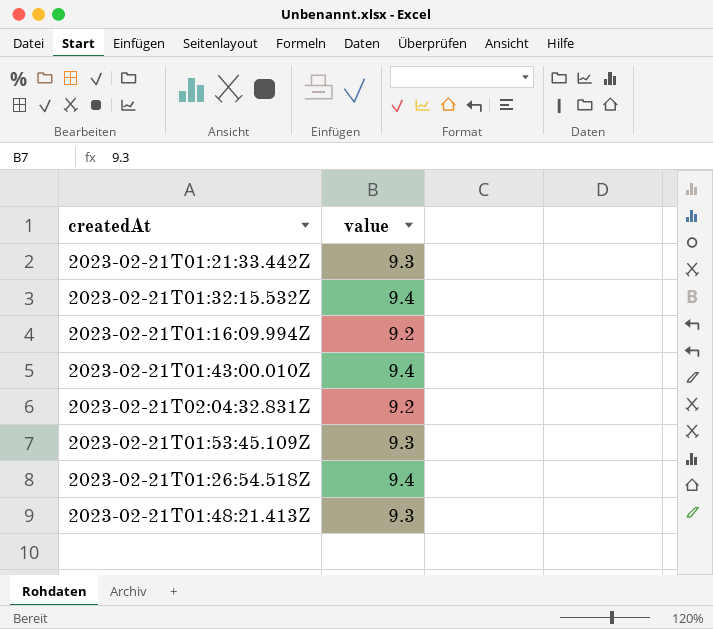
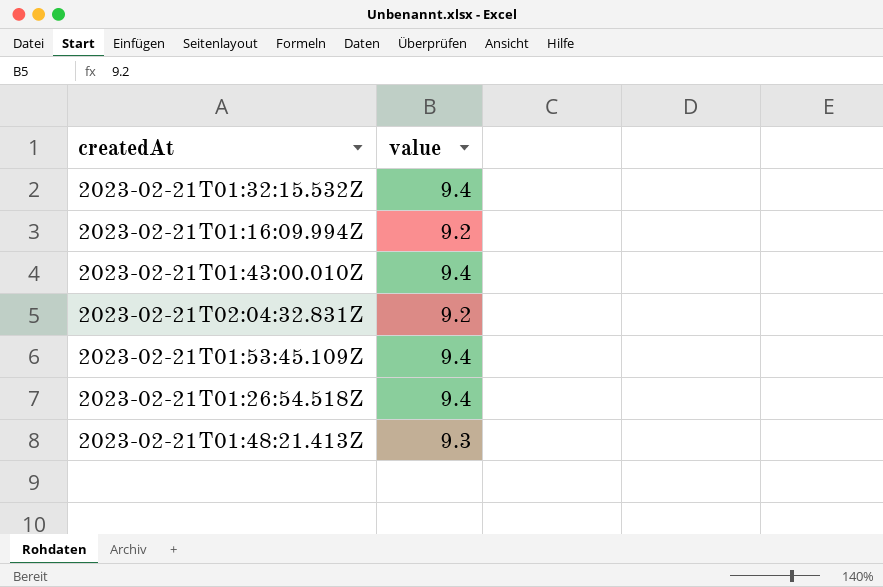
row 2023-02-21T01:21:33.442Z: 9.3 -> none
2023-02-21T01:53:45.109Z | value: 9.3 -> 9.4

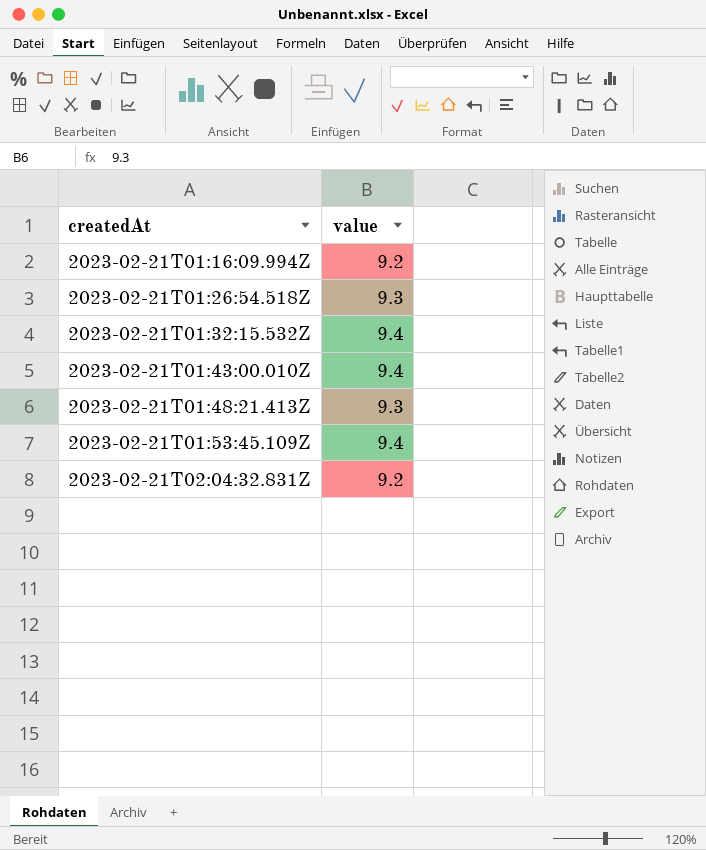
row order: none -> createdAt ascending
2023-02-21T01:26:54.518Z | value: 9.4 -> 9.3

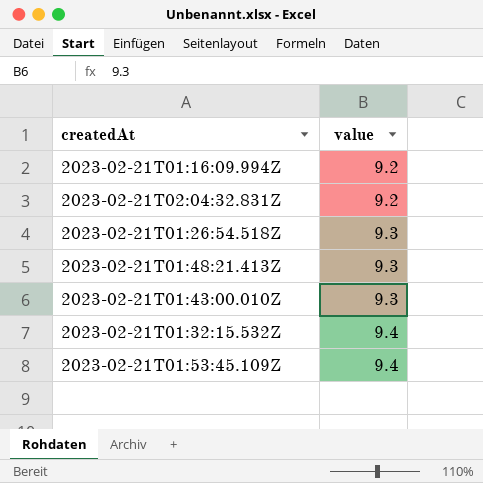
row order: createdAt ascending -> value ascending
2023-02-21T01:43:00.010Z | value: 9.4 -> 9.3

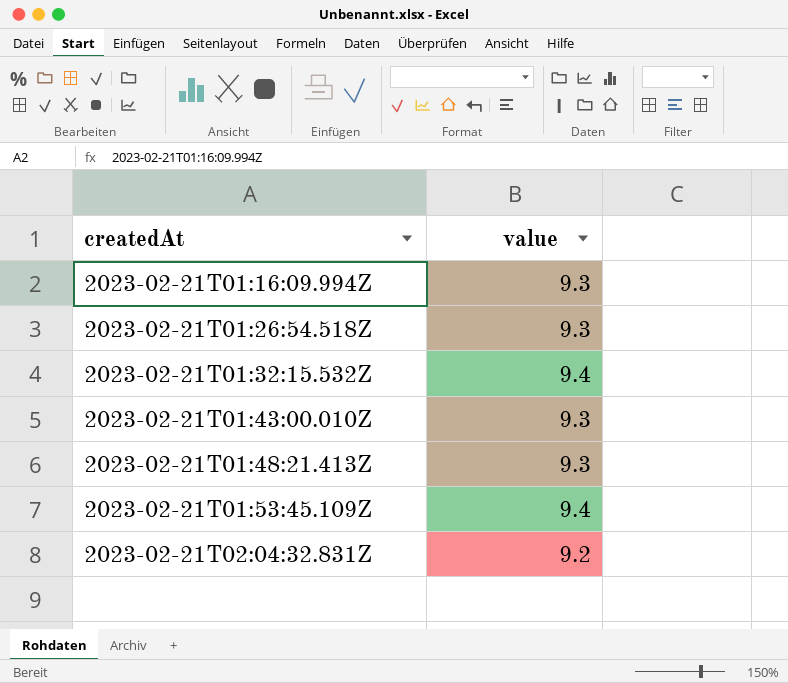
row order: value ascending -> createdAt ascending
2023-02-21T01:16:09.994Z | value: 9.2 -> 9.3

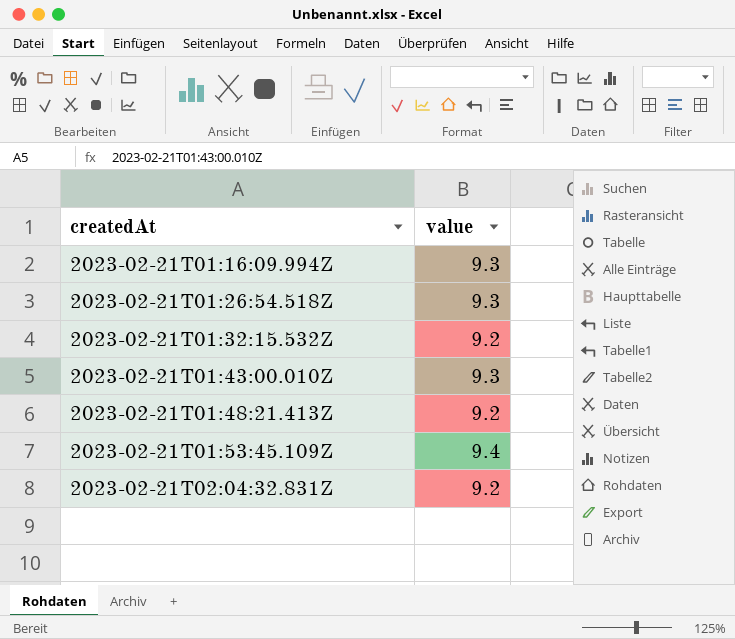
2023-02-21T01:32:15.532Z | value: 9.4 -> 9.2
2023-02-21T01:48:21.413Z | value: 9.3 -> 9.2

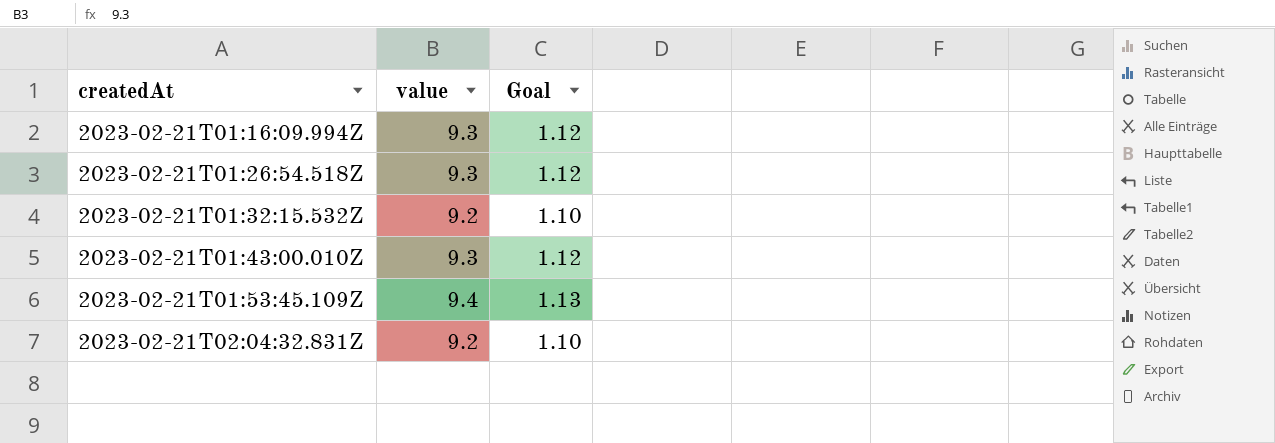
column Goal | formula: none -> [value] * 0.12
row 2023-02-21T01:48:21.413Z: 9.2 -> none

